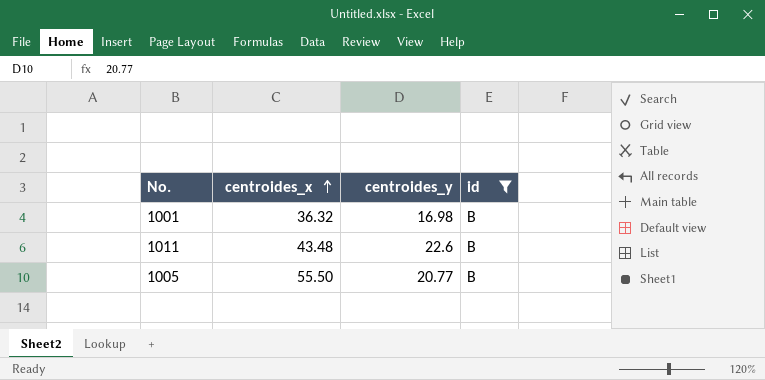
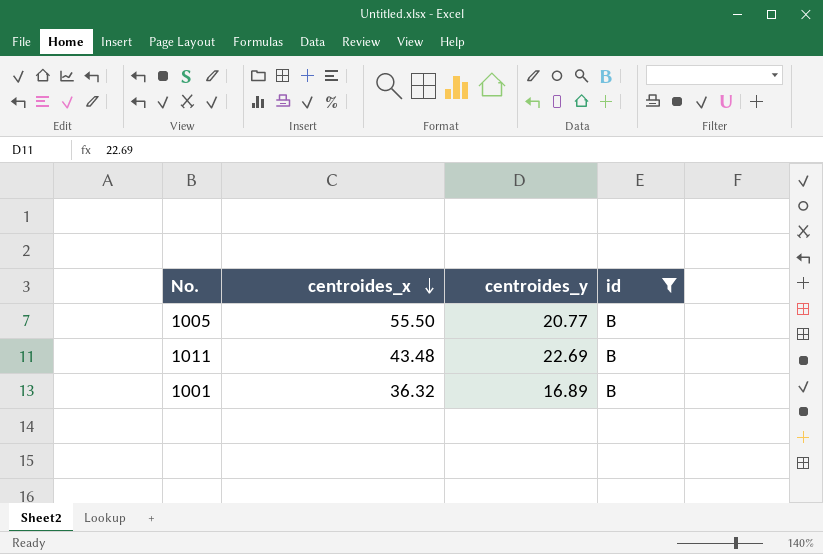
row order: centroides_x ascending -> centroides_x descending
1011 | centroides_y: 22.6 -> 22.69
1001 | centroides_y: 16.98 -> 16.89

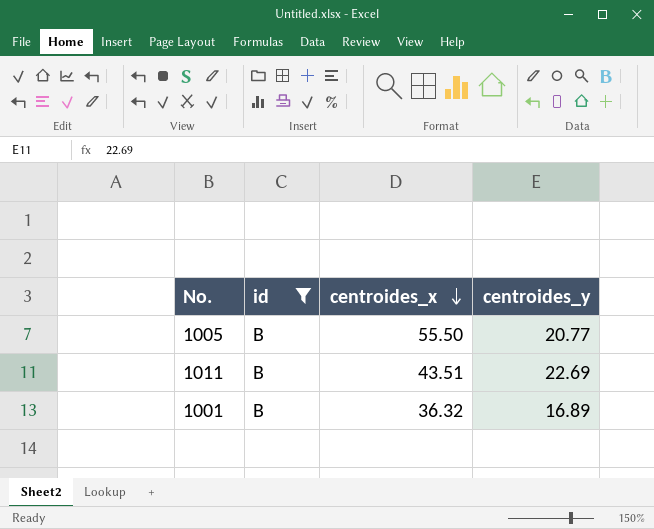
column id | position: 4 -> 2
1011 | centroides_x: 43.48 -> 43.51

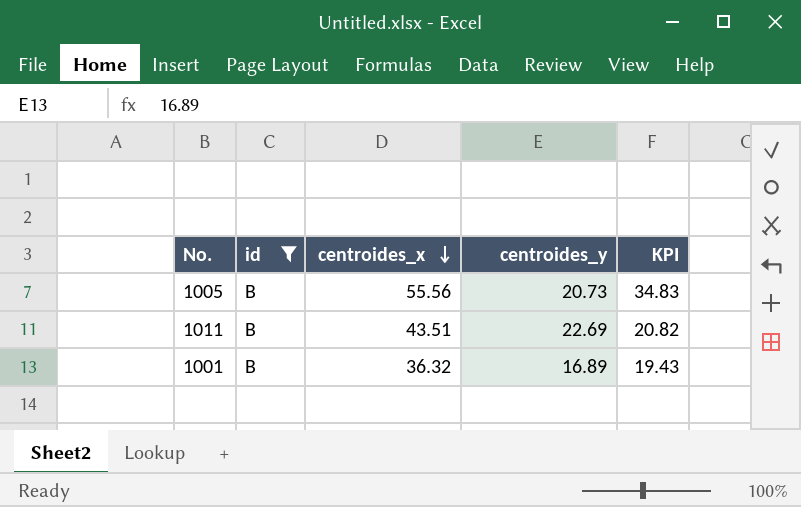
column KPI | formula: none -> [centroides_x] - [centroides_y]
1005 | centroides_x: 55.50 -> 55.56
1005 | centroides_y: 20.77 -> 20.73

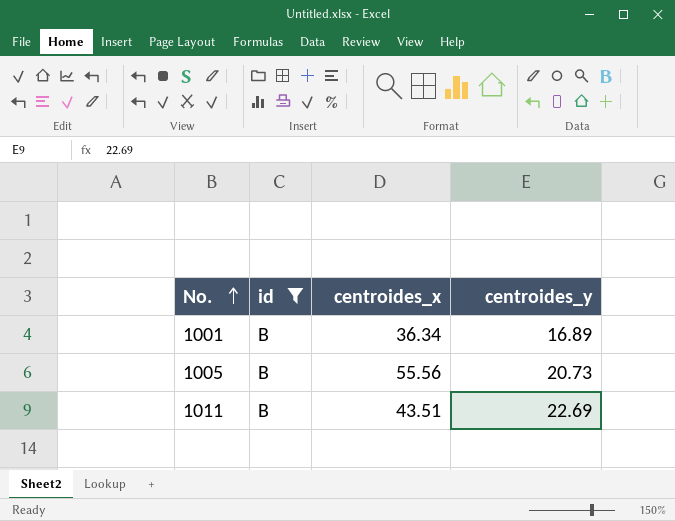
row order: centroides_x descending -> No. ascending
column KPI | formula: [centroides_x] - [centroides_y] -> none
1001 | centroides_x: 36.32 -> 36.34

